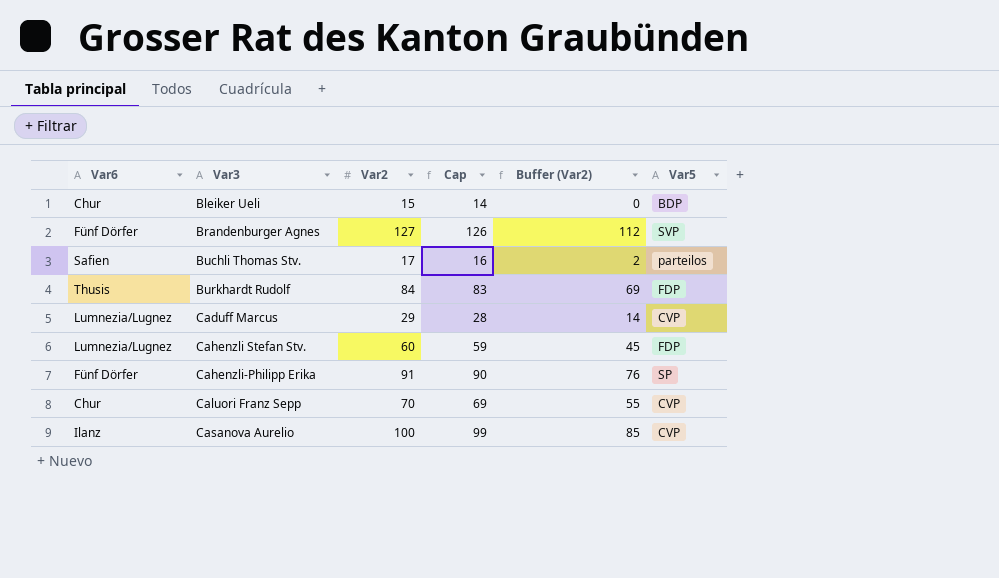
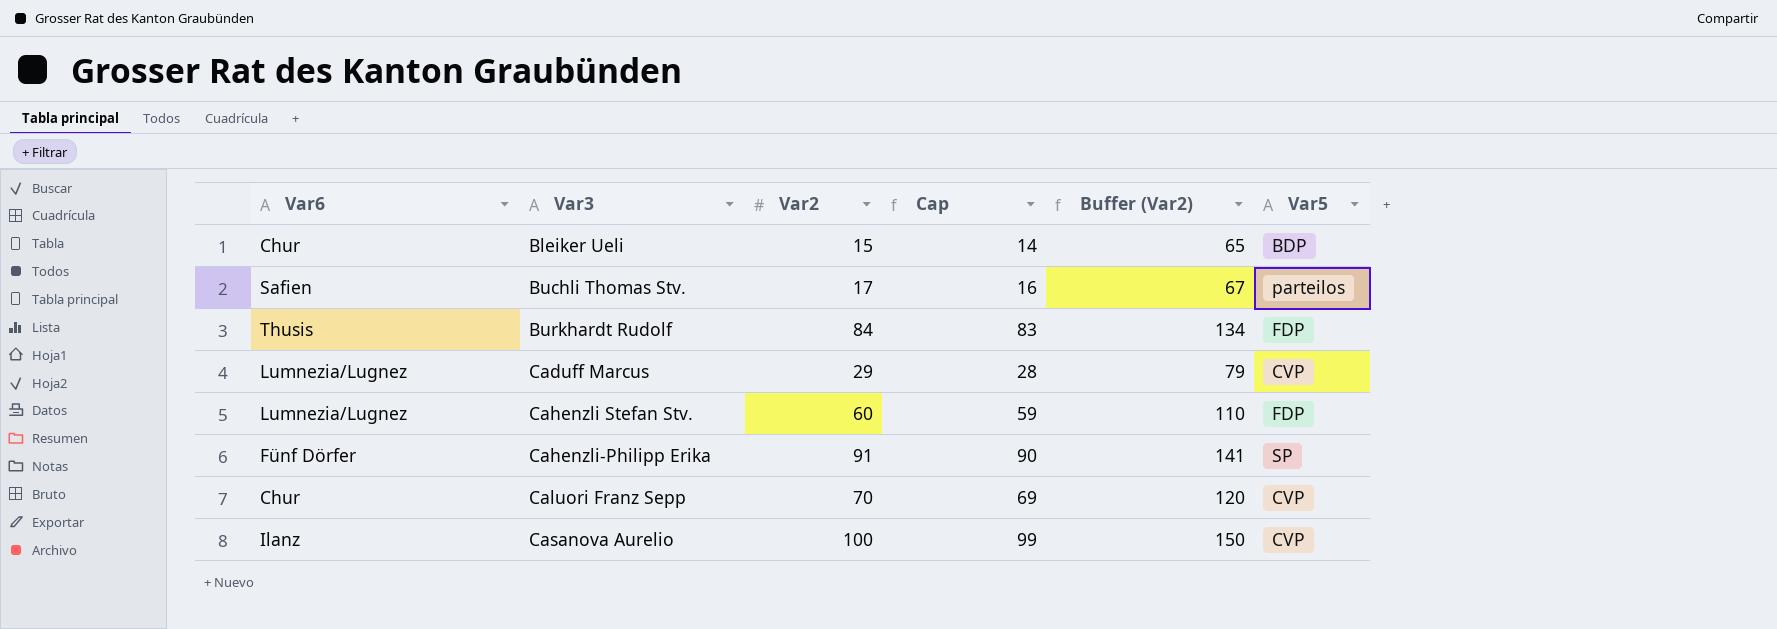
column Buffer (Var2) | formula: [Var2] - 15 -> [Var2] + 50
row Brandenburger Agnes: Fünf Dörfer | 127 | 126 | 112 | SVP -> none

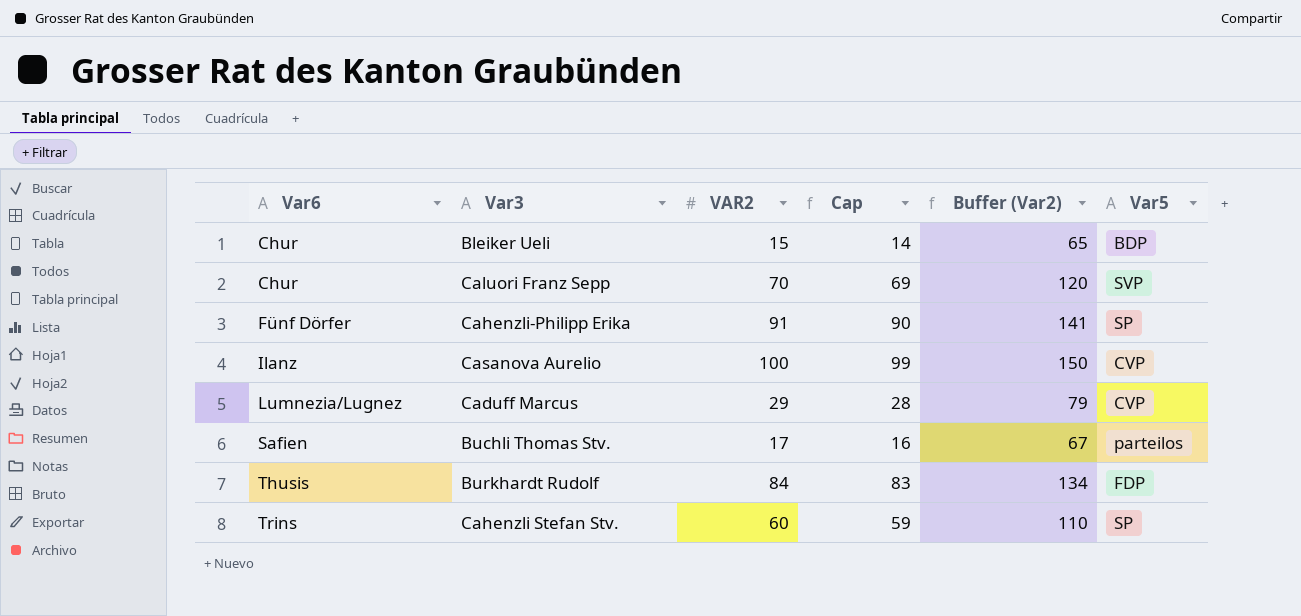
row order: Var3 ascending -> Var6 ascending
column name: Var2 -> VAR2
Caluori Franz Sepp | Var5: CVP -> SVP
Cahenzli Stefan Stv. | Var6: Lumnezia/Lugnez -> Trins
Cahenzli Stefan Stv. | Var5: FDP -> SP

